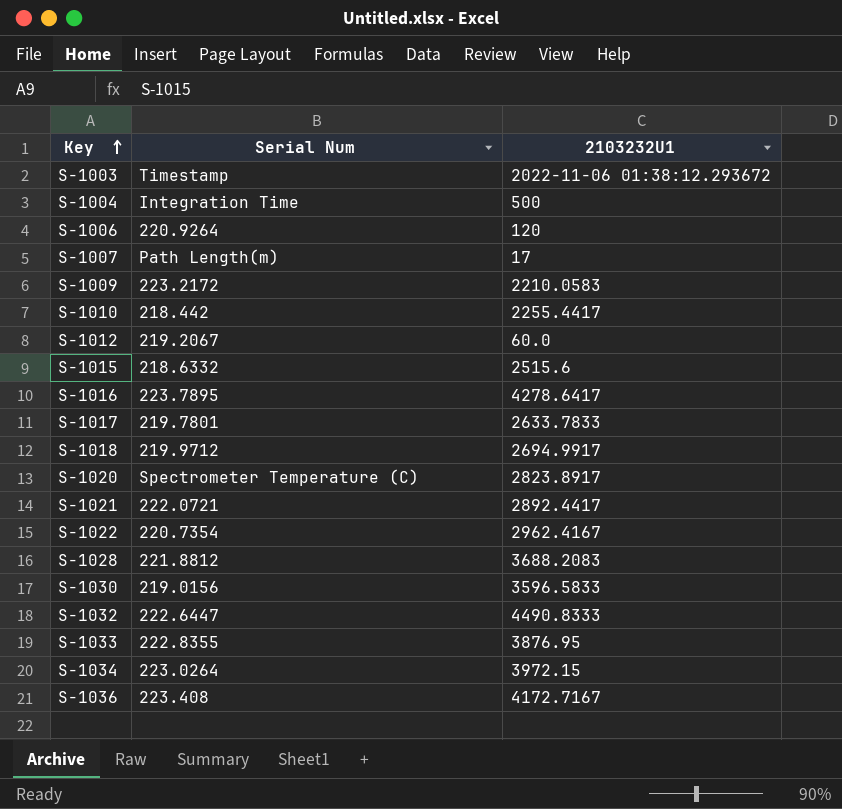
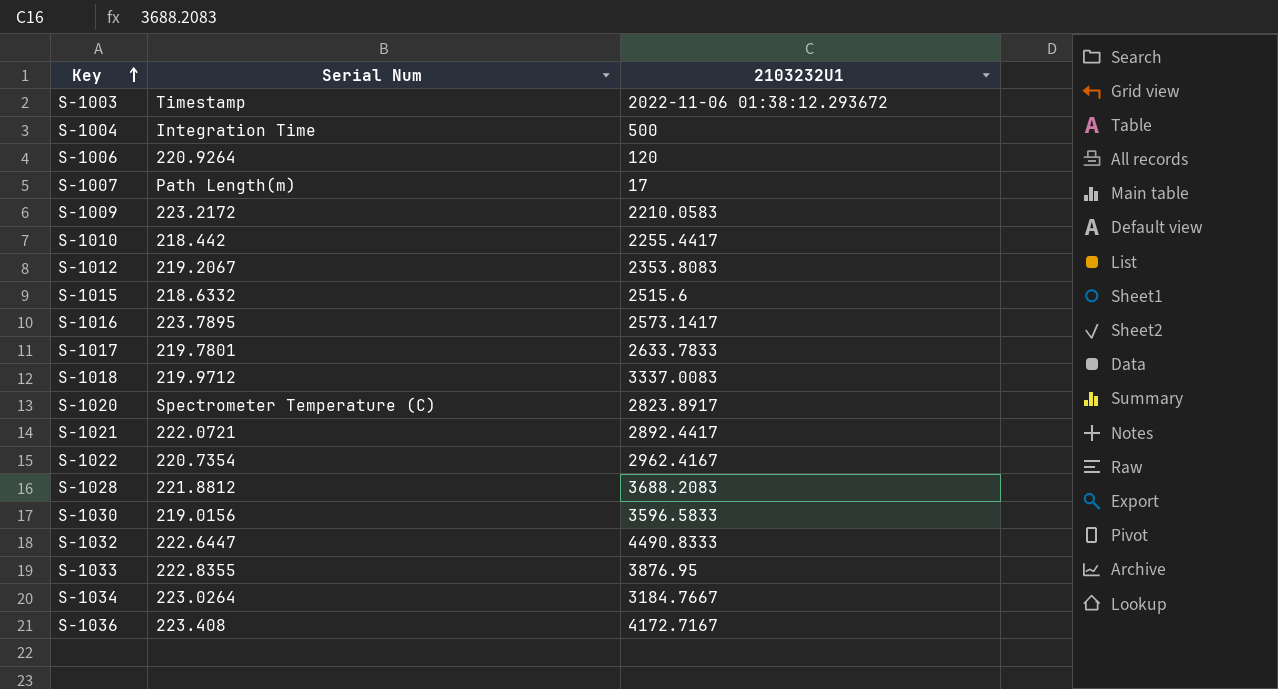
S-1012 | 2103232U1: 60.0 -> 2353.8083
S-1016 | 2103232U1: 4278.6417 -> 2573.1417
S-1018 | 2103232U1: 2694.9917 -> 3337.0083
S-1034 | 2103232U1: 3972.15 -> 3184.7667

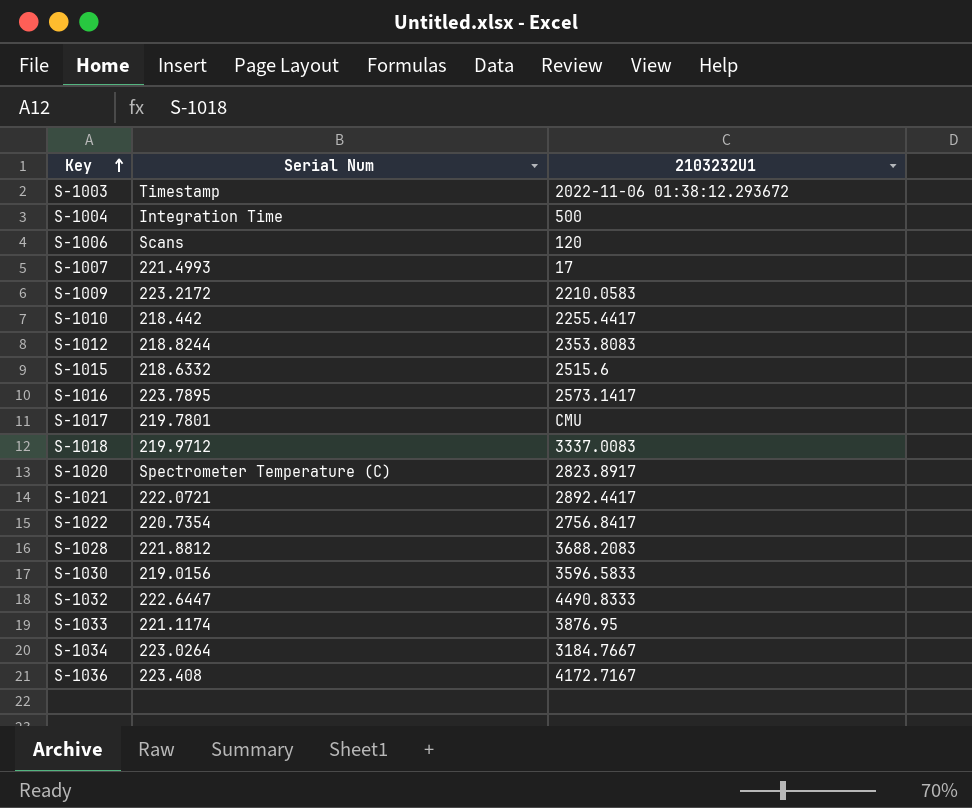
S-1006 | Serial Num: 220.9264 -> Scans
S-1007 | Serial Num: Path Length(m) -> 221.4993
S-1012 | Serial Num: 219.2067 -> 218.8244
S-1017 | 2103232U1: 2633.7833 -> CMU
S-1022 | 2103232U1: 2962.4167 -> 2756.8417
S-1033 | Serial Num: 222.8355 -> 221.1174

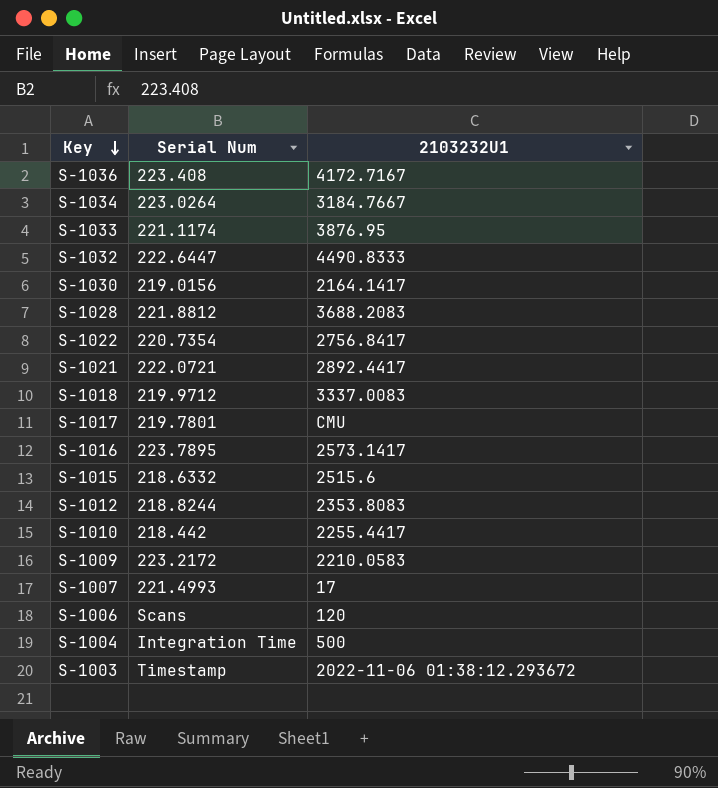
row order: Key ascending -> Key descending
row S-1020: Spectrometer Temperature (C) | 2823.8917 -> none
S-1030 | 2103232U1: 3596.5833 -> 2164.1417

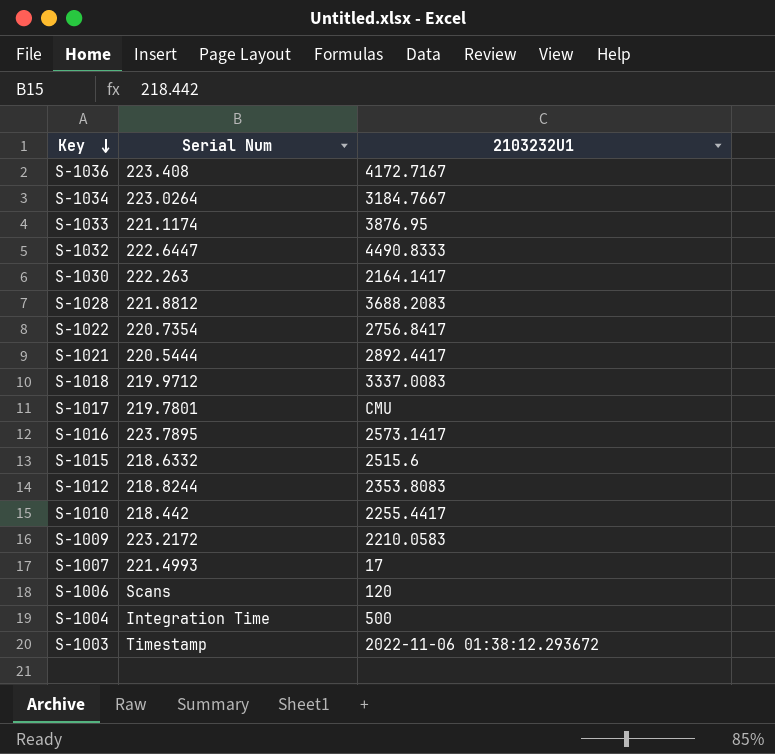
S-1030 | Serial Num: 219.0156 -> 222.263
S-1021 | Serial Num: 222.0721 -> 220.5444

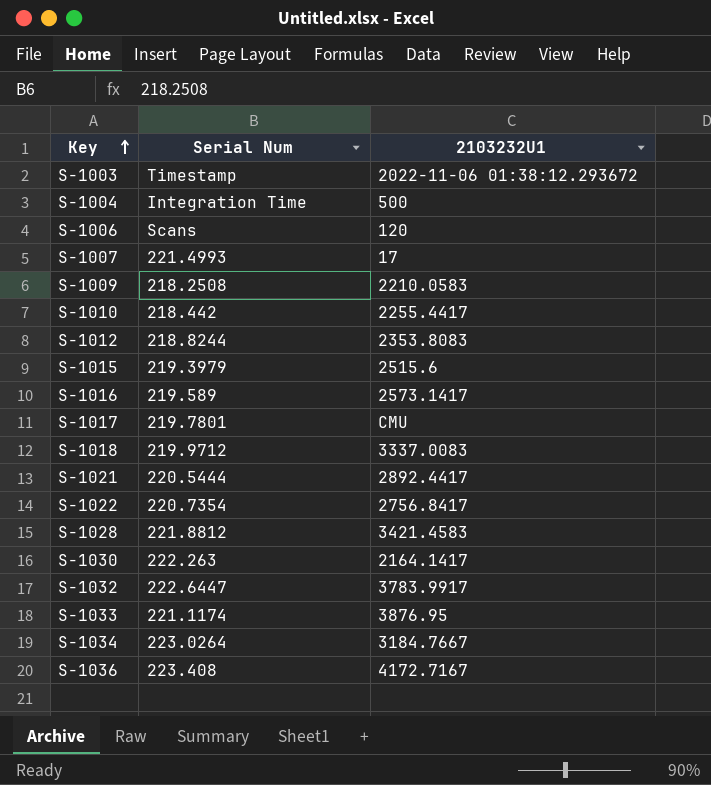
row order: Key descending -> Key ascending
S-1009 | Serial Num: 223.2172 -> 218.2508
S-1015 | Serial Num: 218.6332 -> 219.3979
S-1016 | Serial Num: 223.7895 -> 219.589
S-1028 | 2103232U1: 3688.2083 -> 3421.4583
S-1032 | 2103232U1: 4490.8333 -> 3783.9917

